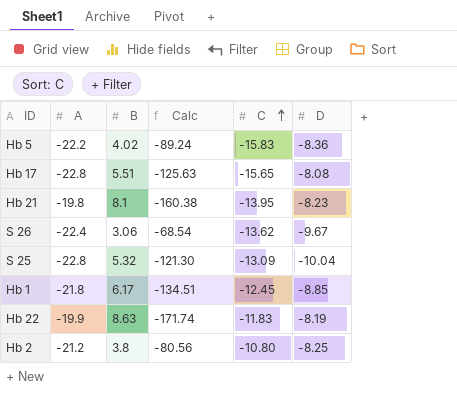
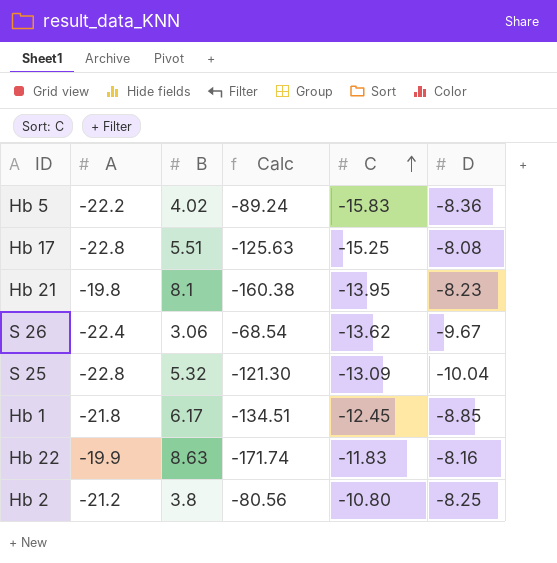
Hb 17 | C: -15.65 -> -15.25
Hb 22 | D: -8.19 -> -8.16

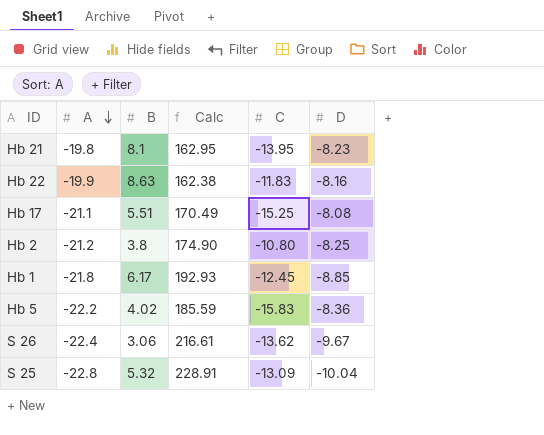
row order: C ascending -> A descending
column Calc | formula: [A] * [B] -> [A] * [D]
Hb 17 | A: -22.8 -> -21.1

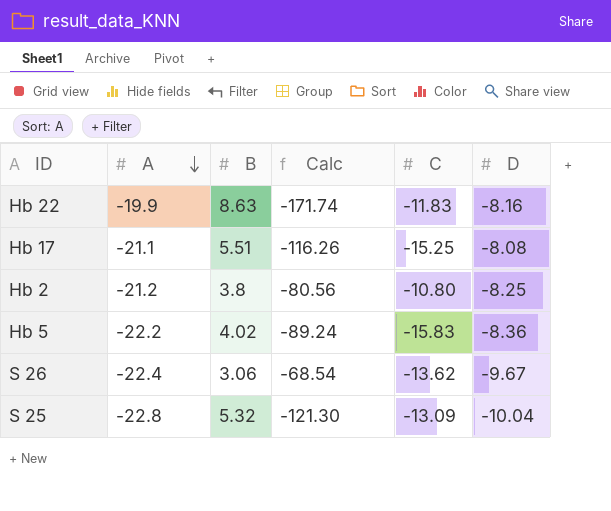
column Calc | formula: [A] * [D] -> [A] * [B]
row Hb 21: -19.8 | 8.1 | 162.95 | -13.95 | -8.23 -> none
row Hb 1: -21.8 | 6.17 | 192.93 | -12.45 | -8.85 -> none

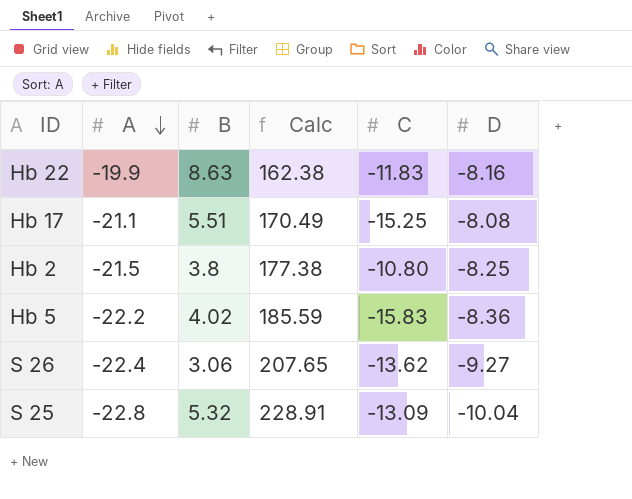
column Calc | formula: [A] * [B] -> [A] * [D]
Hb 2 | A: -21.2 -> -21.5
S 26 | D: -9.67 -> -9.27

